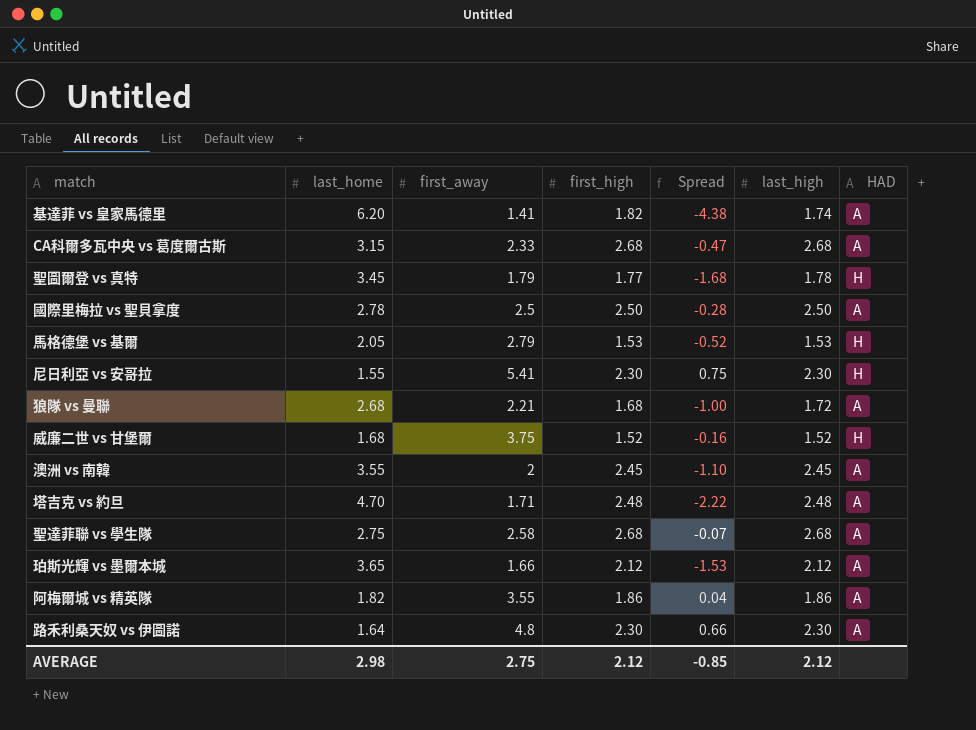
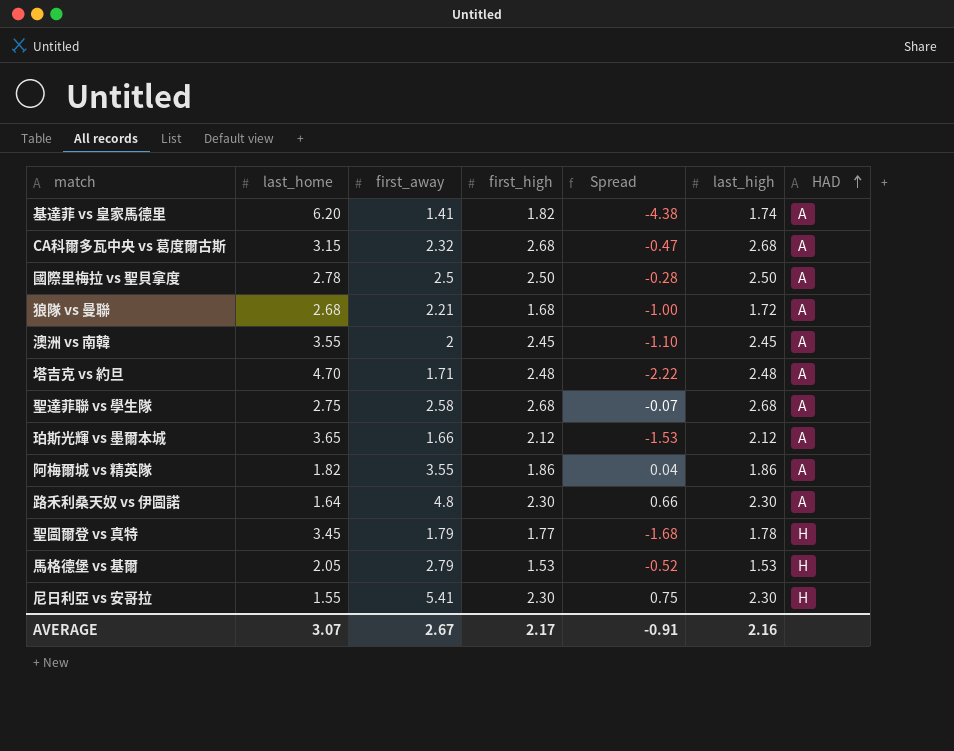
row order: none -> HAD ascending
row 威廉二世 vs 甘堡爾: 1.68 | 3.75 | 1.52 | -0.16 | 1.52 | H -> none
CA科爾多瓦中央 vs 葛度爾古斯 | first_away: 2.33 -> 2.32
AVERAGE | last_home: 2.98 -> 3.07
AVERAGE | first_away: 2.75 -> 2.67
AVERAGE | first_high: 2.12 -> 2.17
AVERAGE | Spread: -0.85 -> -0.91
AVERAGE | last_high: 2.12 -> 2.16

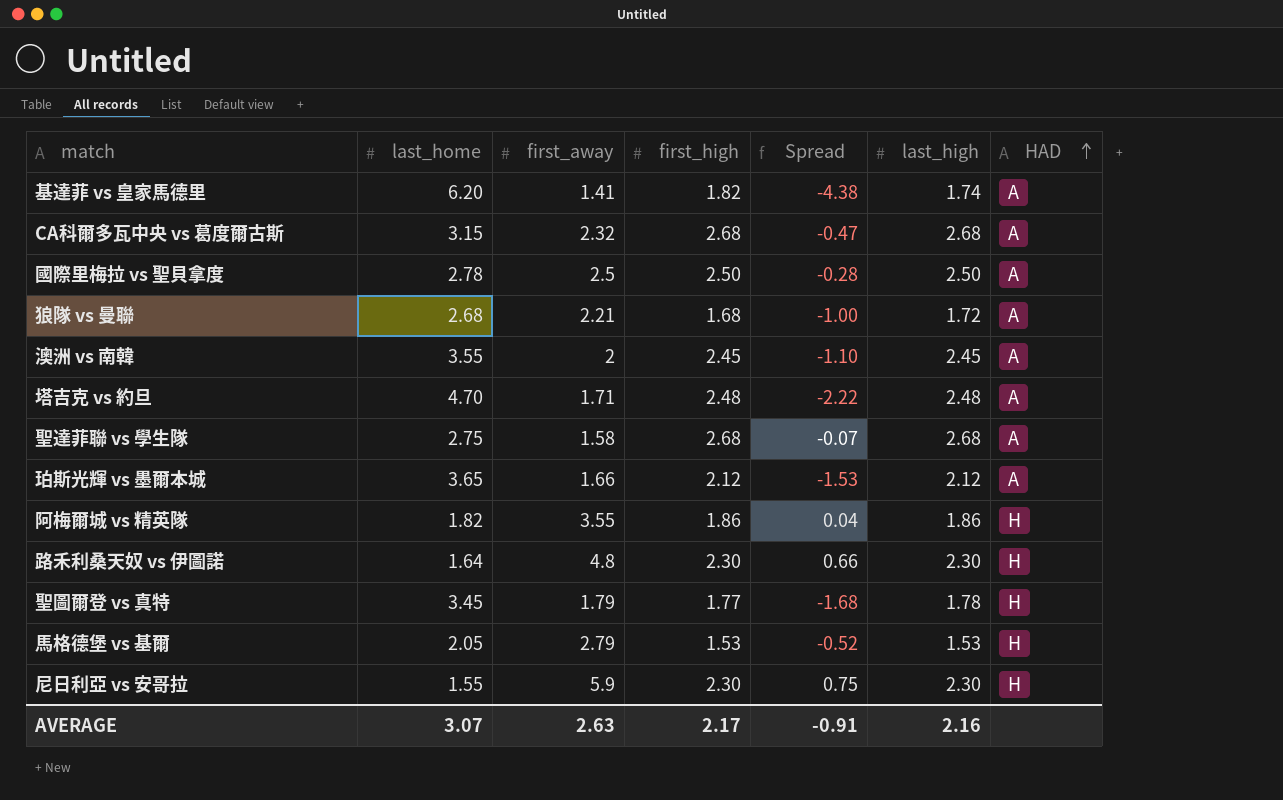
聖達菲聯 vs 學生隊 | first_away: 2.58 -> 1.58
阿梅爾城 vs 精英隊 | HAD: A -> H
路禾利桑天奴 vs 伊圖諾 | HAD: A -> H
尼日利亞 vs 安哥拉 | first_away: 5.41 -> 5.9
AVERAGE | first_away: 2.67 -> 2.63

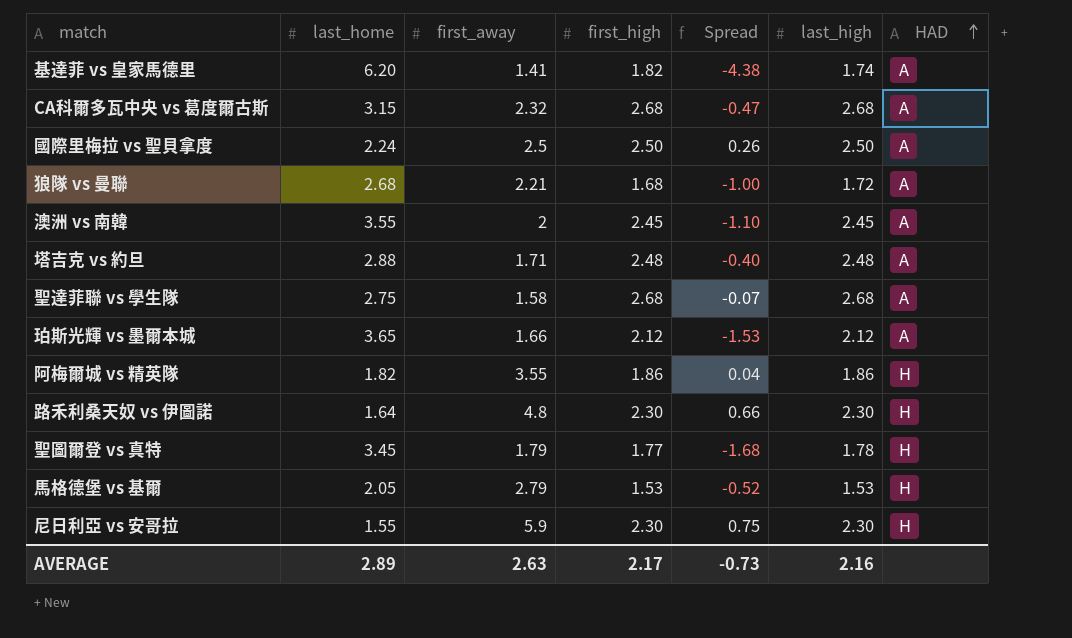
國際里梅拉 vs 聖貝拿度 | last_home: 2.78 -> 2.24
國際里梅拉 vs 聖貝拿度 | Spread: -0.28 -> 0.26
塔吉克 vs 約旦 | last_home: 4.70 -> 2.88
塔吉克 vs 約旦 | Spread: -2.22 -> -0.40
AVERAGE | last_home: 3.07 -> 2.89
AVERAGE | Spread: -0.91 -> -0.73

